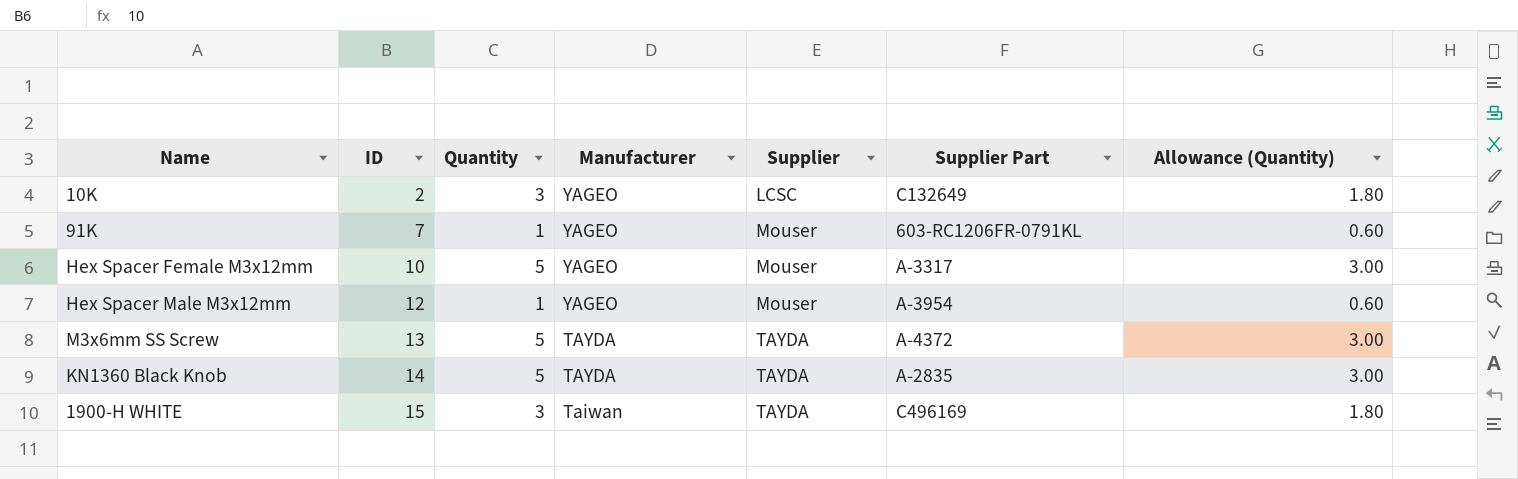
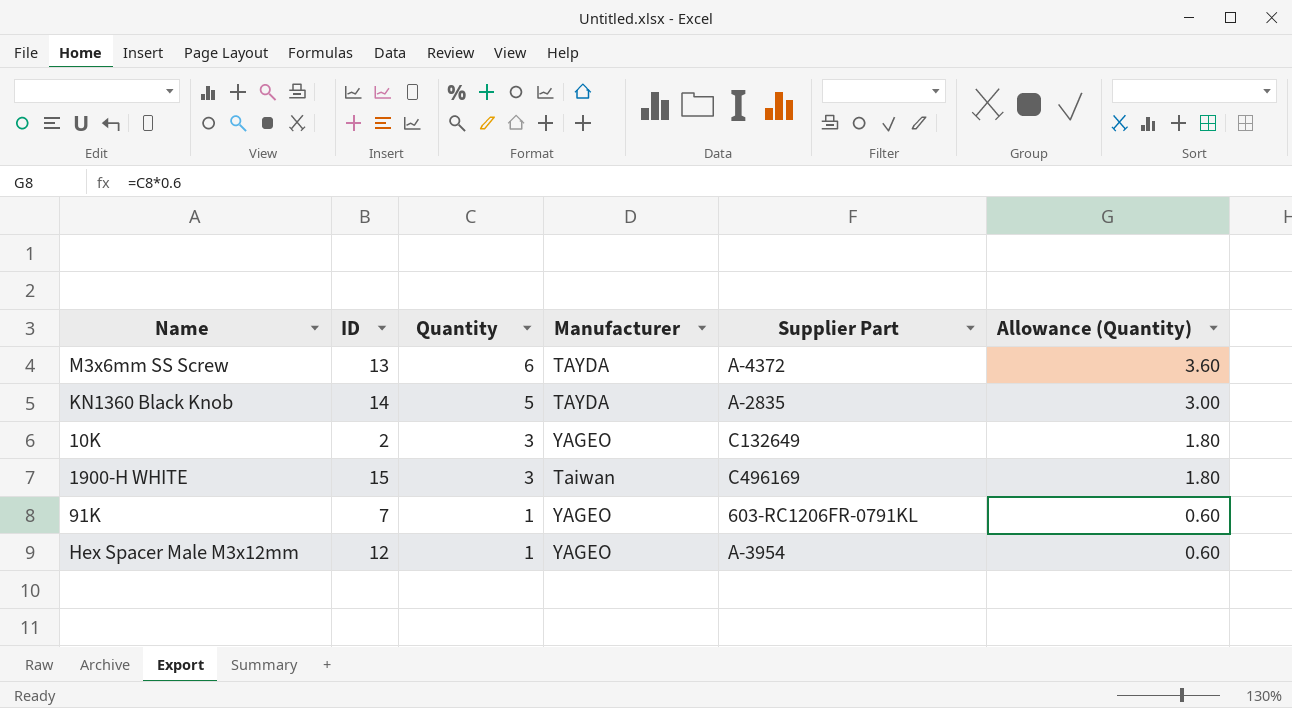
row order: ID ascending -> Quantity descending
column Supplier | position: 5 -> none
row Hex Spacer Female M3x12mm: 10 | 5 | YAGEO | Mouser | A-3317 | 3.00 -> none
M3x6mm SS Screw | Quantity: 5 -> 6
M3x6mm SS Screw | Allowance (Quantity): 3.00 -> 3.60

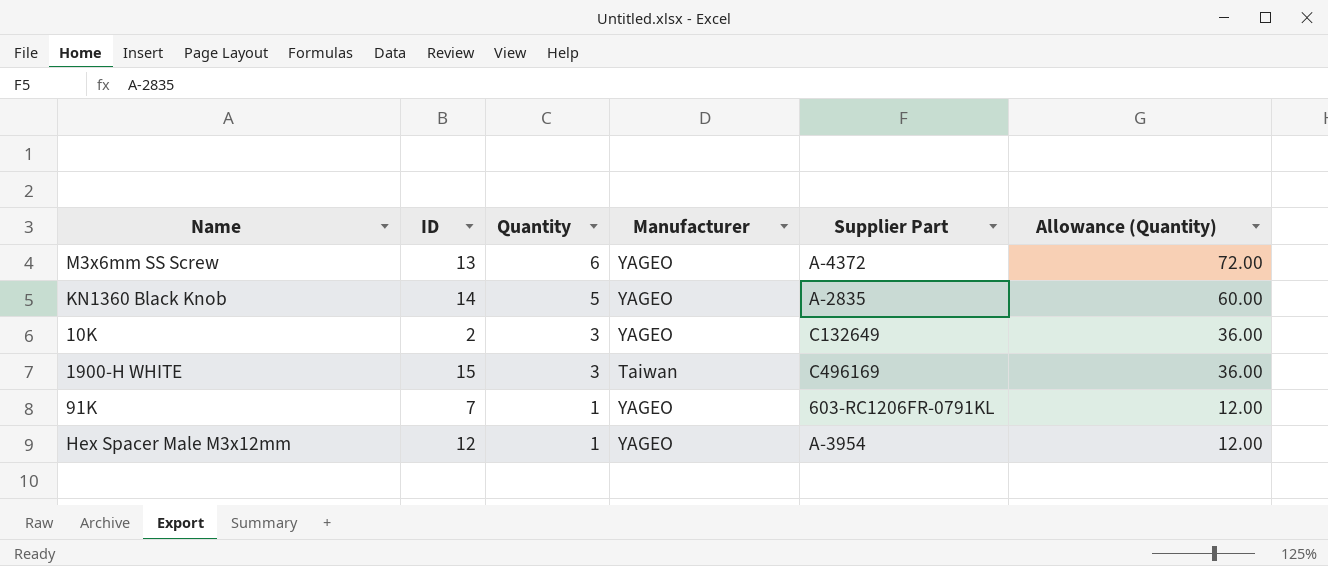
column Allowance (Quantity) | formula: [Quantity] * 0.6 -> [Quantity] * 12
M3x6mm SS Screw | Manufacturer: TAYDA -> YAGEO
KN1360 Black Knob | Manufacturer: TAYDA -> YAGEO

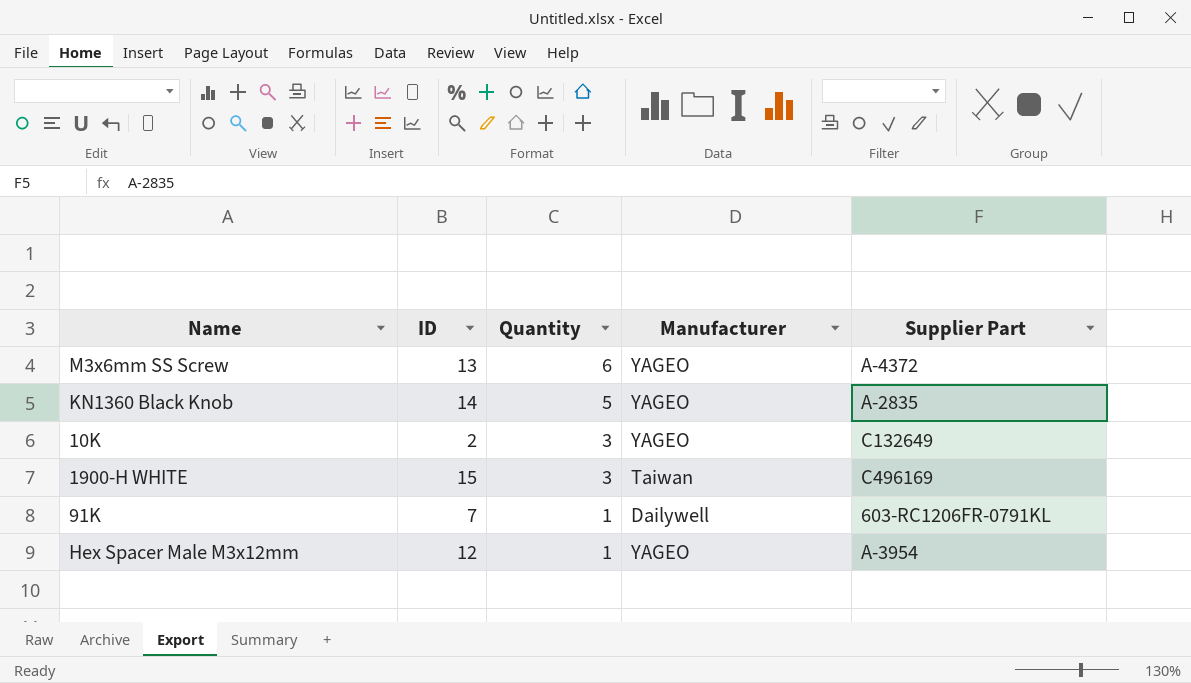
column Allowance (Quantity) | formula: [Quantity] * 12 -> none
91K | Manufacturer: YAGEO -> Dailywell

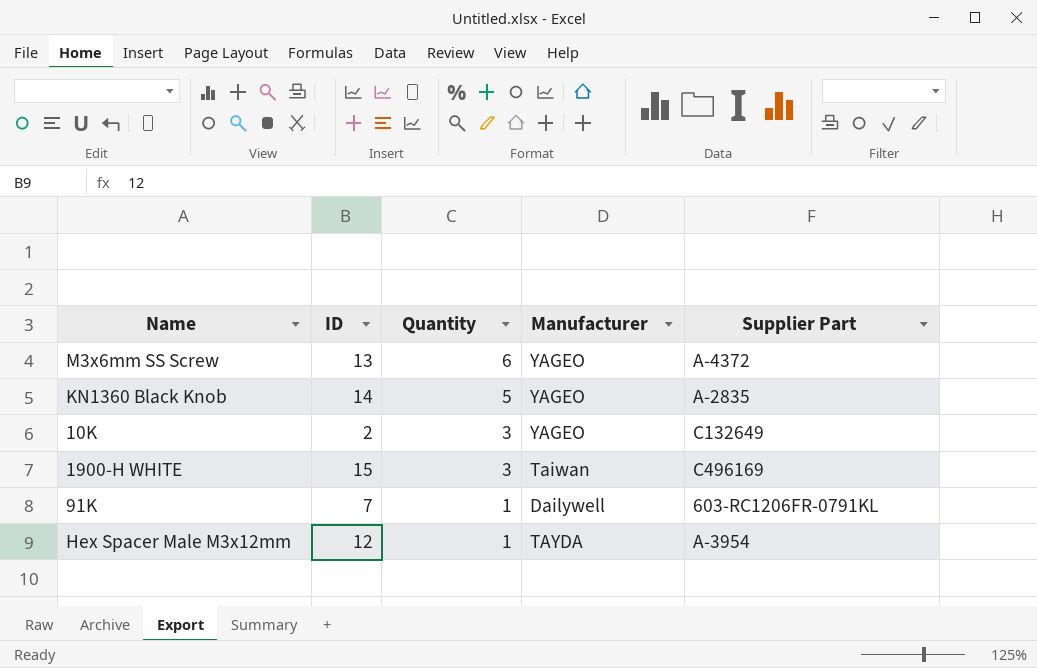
Hex Spacer Male M3x12mm | Manufacturer: YAGEO -> TAYDA

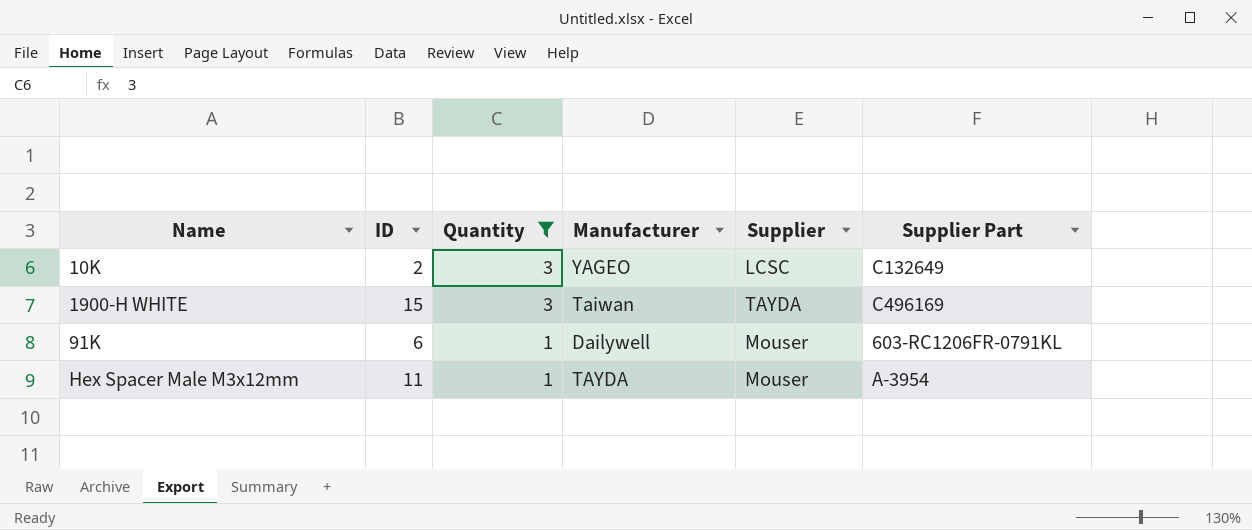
filter: none -> Quantity <= 3
column Supplier | position: none -> 5
91K | ID: 7 -> 6
Hex Spacer Male M3x12mm | ID: 12 -> 11

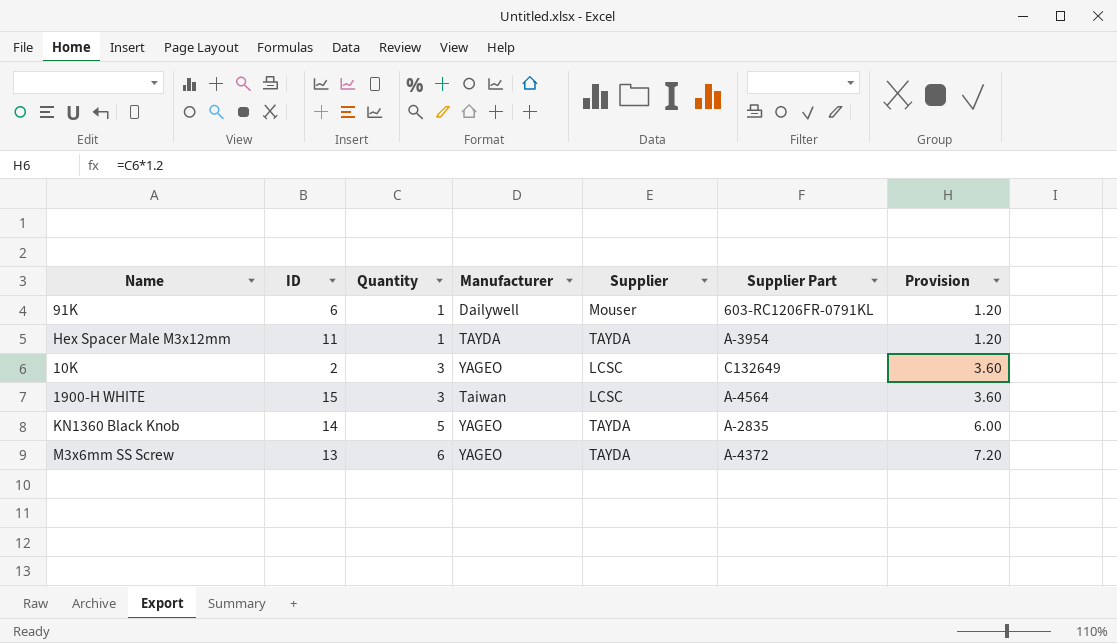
filter: Quantity <= 3 -> none
row order: Quantity descending -> Quantity ascending
column Provision | formula: none -> [Quantity] * 1.2
Hex Spacer Male M3x12mm | Supplier: Mouser -> TAYDA
1900-H WHITE | Supplier: TAYDA -> LCSC
1900-H WHITE | Supplier Part: C496169 -> A-4564

